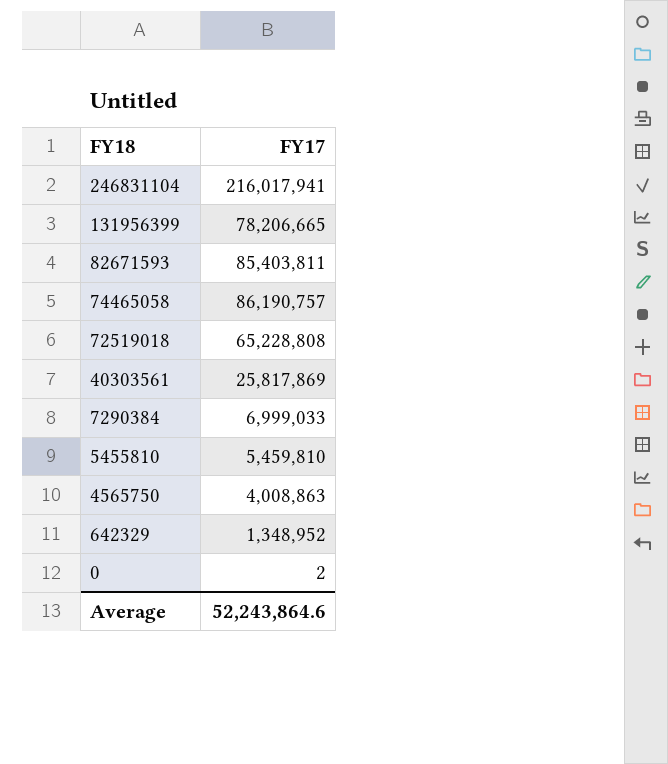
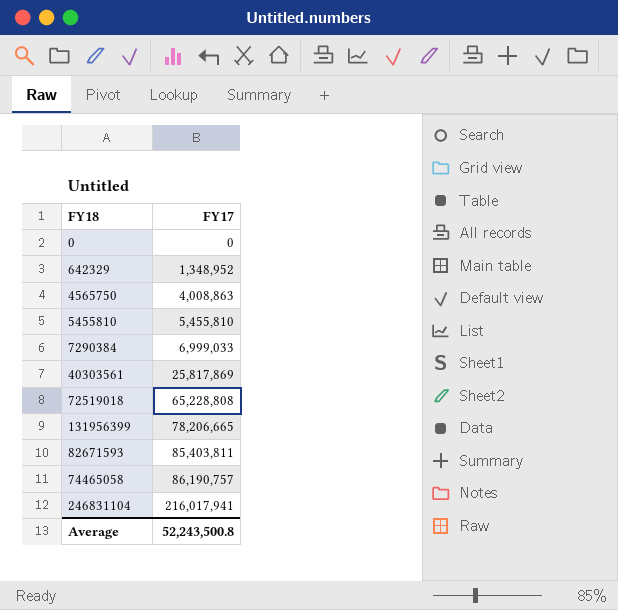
row order: FY18 descending -> FY17 ascending
0 | FY17: 2 -> 0
5455810 | FY17: 5,459,810 -> 5,455,810
Average | FY17: 52,243,864.6 -> 52,243,500.8

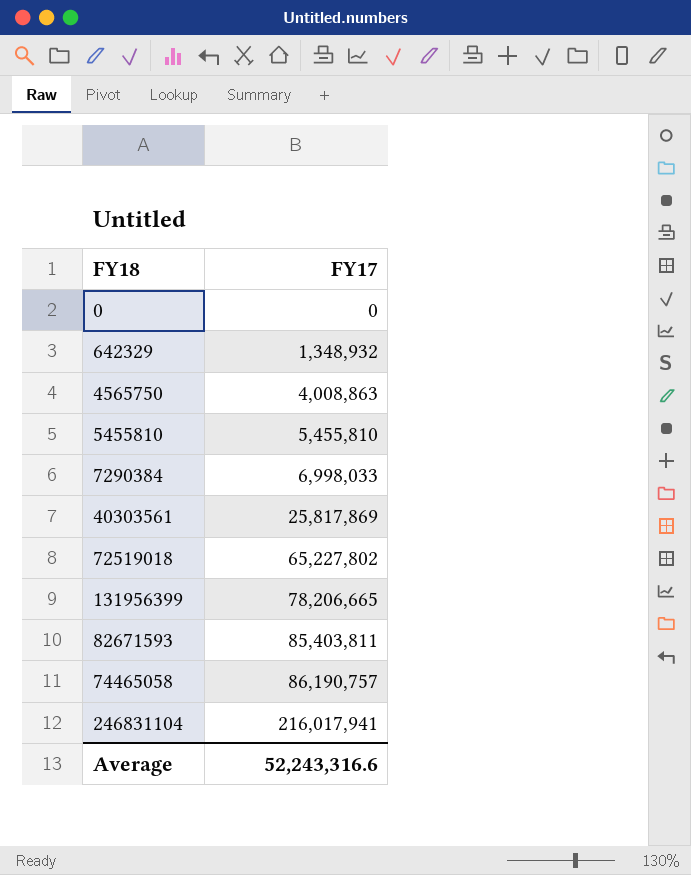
642329 | FY17: 1,348,952 -> 1,348,932
7290384 | FY17: 6,999,033 -> 6,998,033
72519018 | FY17: 65,228,808 -> 65,227,802
Average | FY17: 52,243,500.8 -> 52,243,316.6

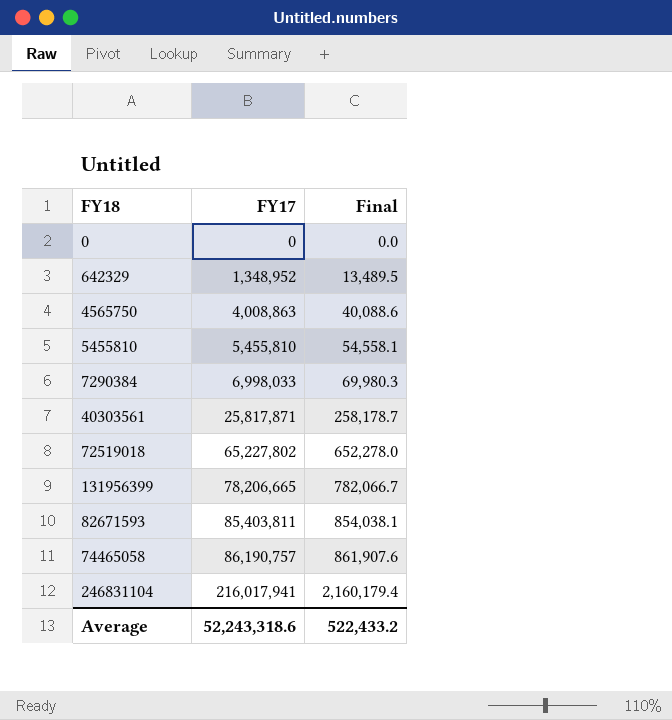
column Final | formula: none -> [FY17] * 0.01
642329 | FY17: 1,348,932 -> 1,348,952
40303561 | FY17: 25,817,869 -> 25,817,871
Average | FY17: 52,243,316.6 -> 52,243,318.6

